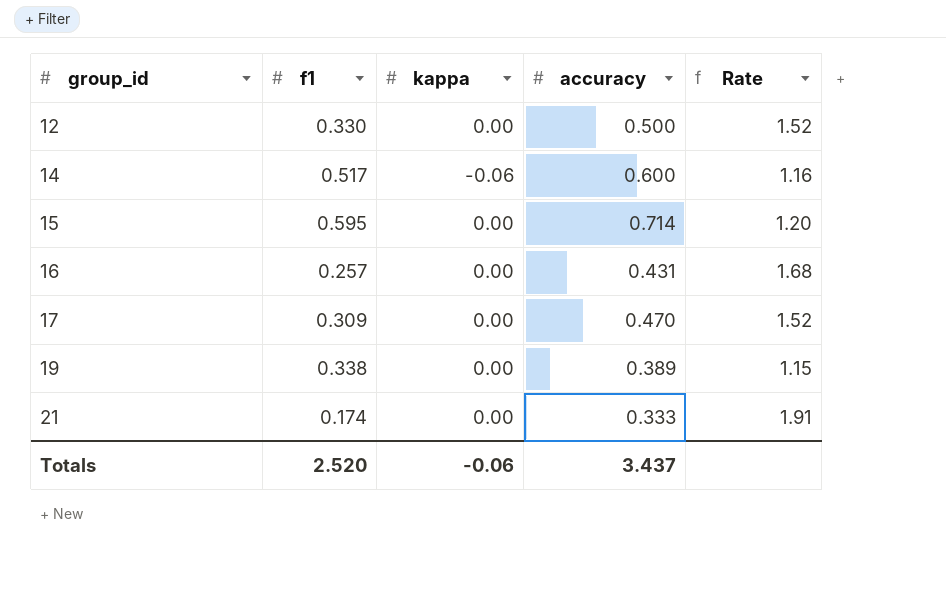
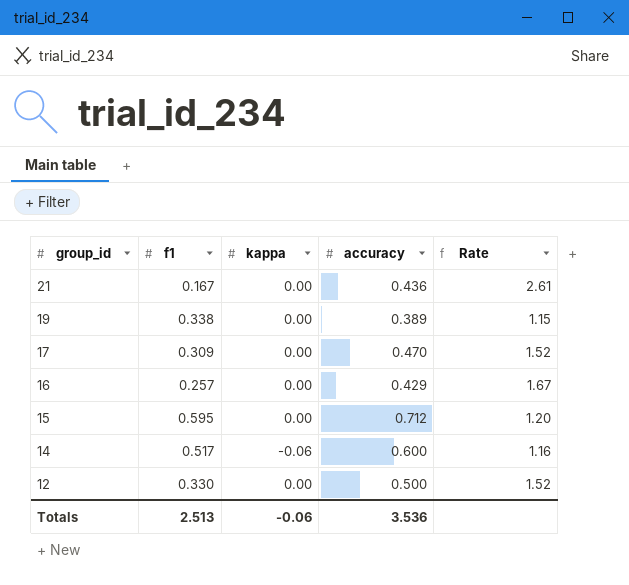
row order: group_id ascending -> group_id descending
21 | f1: 0.174 -> 0.167
21 | accuracy: 0.333 -> 0.436
21 | Rate: 1.91 -> 2.61
16 | accuracy: 0.431 -> 0.429
16 | Rate: 1.68 -> 1.67
15 | accuracy: 0.714 -> 0.712
Totals | f1: 2.520 -> 2.513
Totals | accuracy: 3.437 -> 3.536

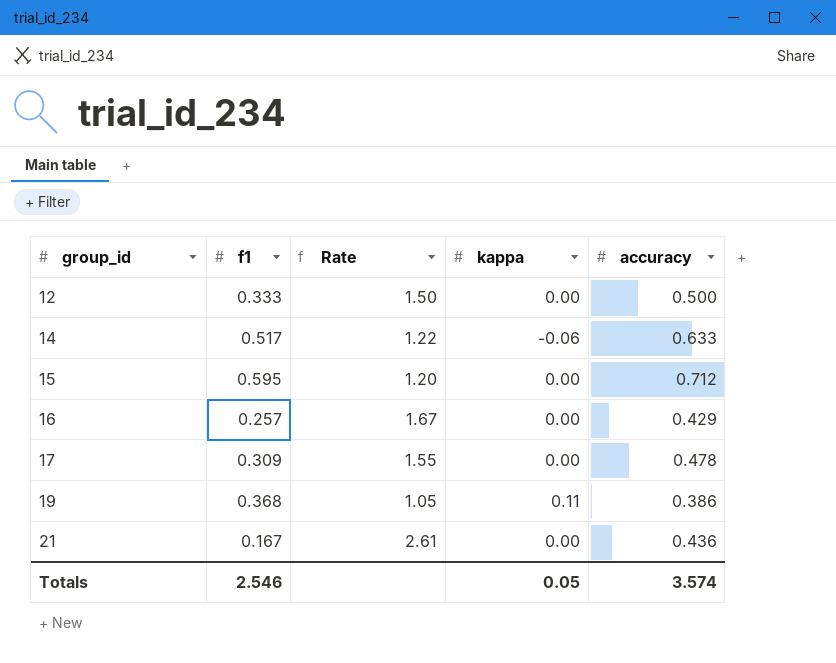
row order: group_id descending -> group_id ascending
column Rate | position: 5 -> 3
12 | f1: 0.330 -> 0.333
12 | Rate: 1.52 -> 1.50
14 | Rate: 1.16 -> 1.22
14 | accuracy: 0.600 -> 0.633
17 | Rate: 1.52 -> 1.55
17 | accuracy: 0.470 -> 0.478
19 | f1: 0.338 -> 0.368
19 | Rate: 1.15 -> 1.05
19 | kappa: 0.00 -> 0.11
19 | accuracy: 0.389 -> 0.386
Totals | f1: 2.513 -> 2.546
Totals | kappa: -0.06 -> 0.05
Totals | accuracy: 3.536 -> 3.574

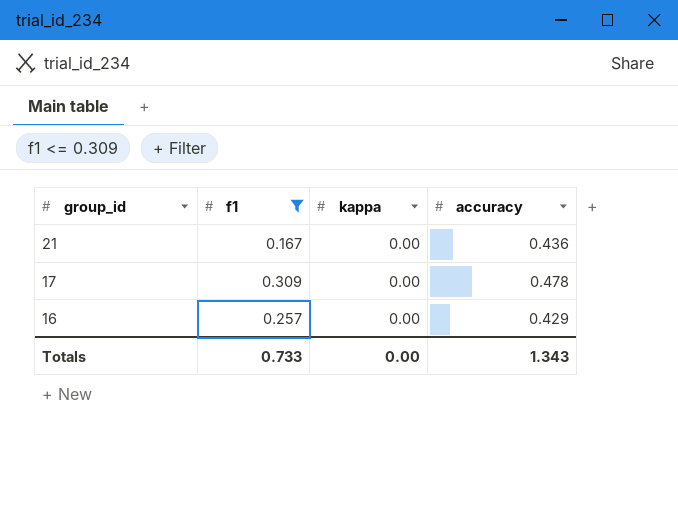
filter: none -> f1 <= 0.309
row order: group_id ascending -> group_id descending
column Rate | formula: [accuracy] / [f1] -> none
Totals | f1: 2.546 -> 0.733
Totals | kappa: 0.05 -> 0.00
Totals | accuracy: 3.574 -> 1.343

